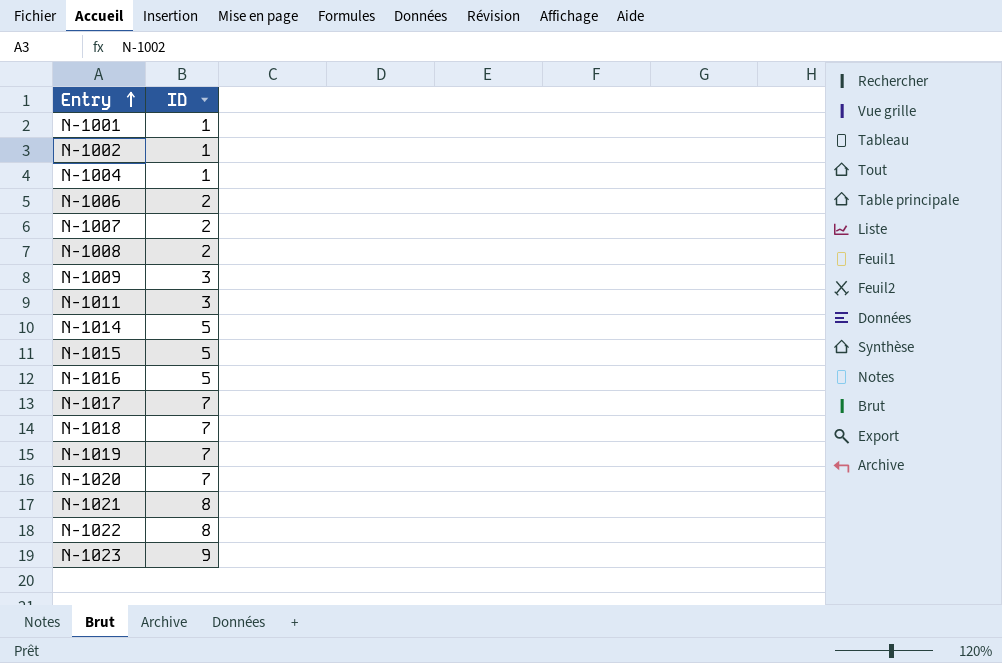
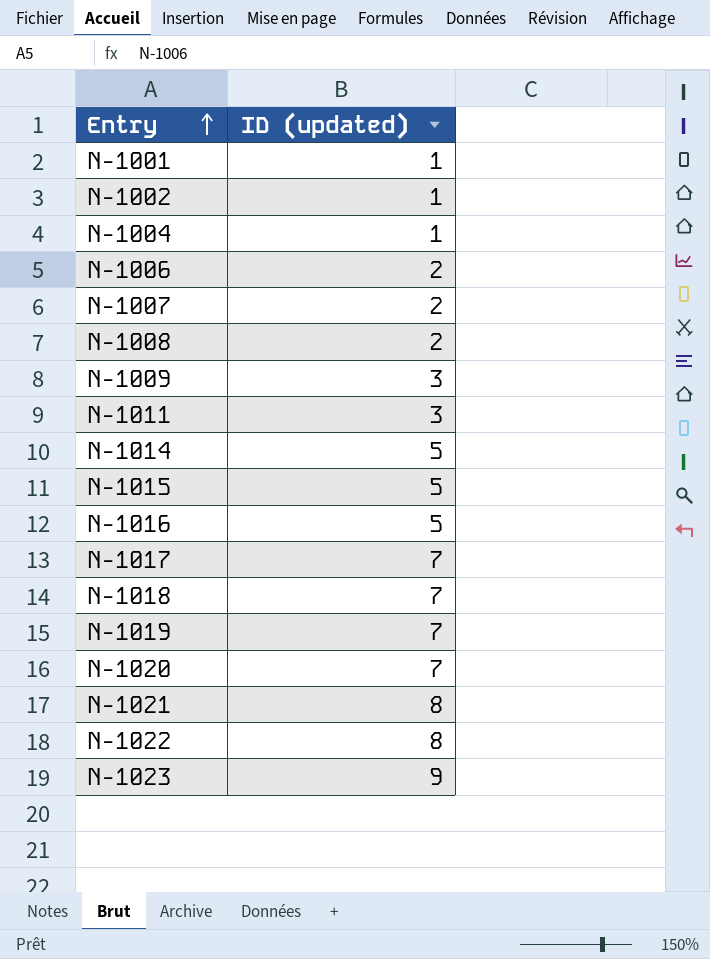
column name: ID -> ID (updated)

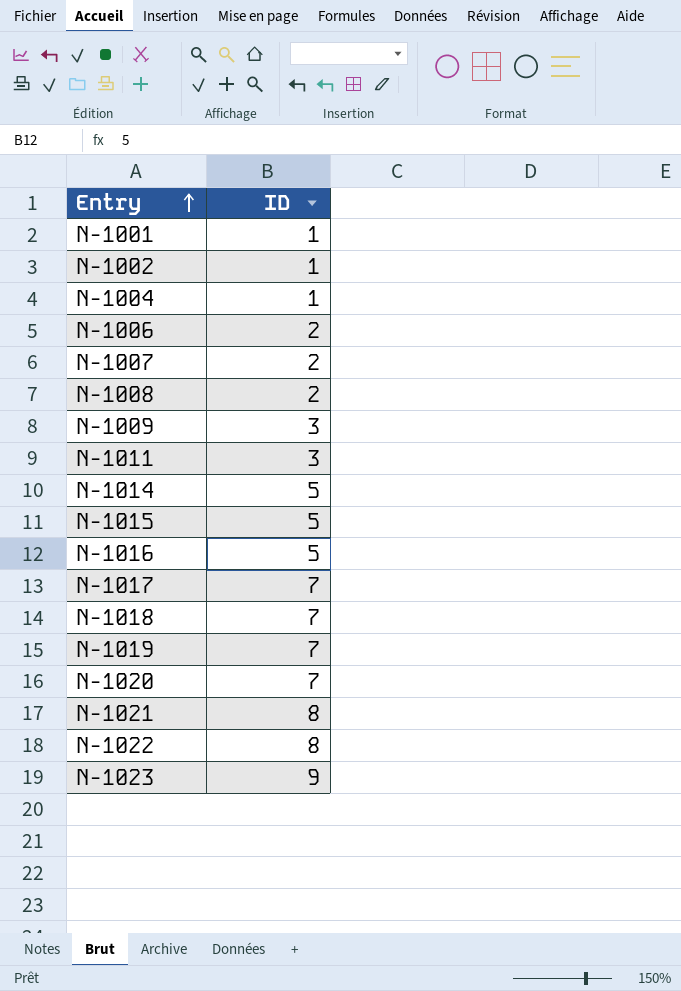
column name: ID (updated) -> ID

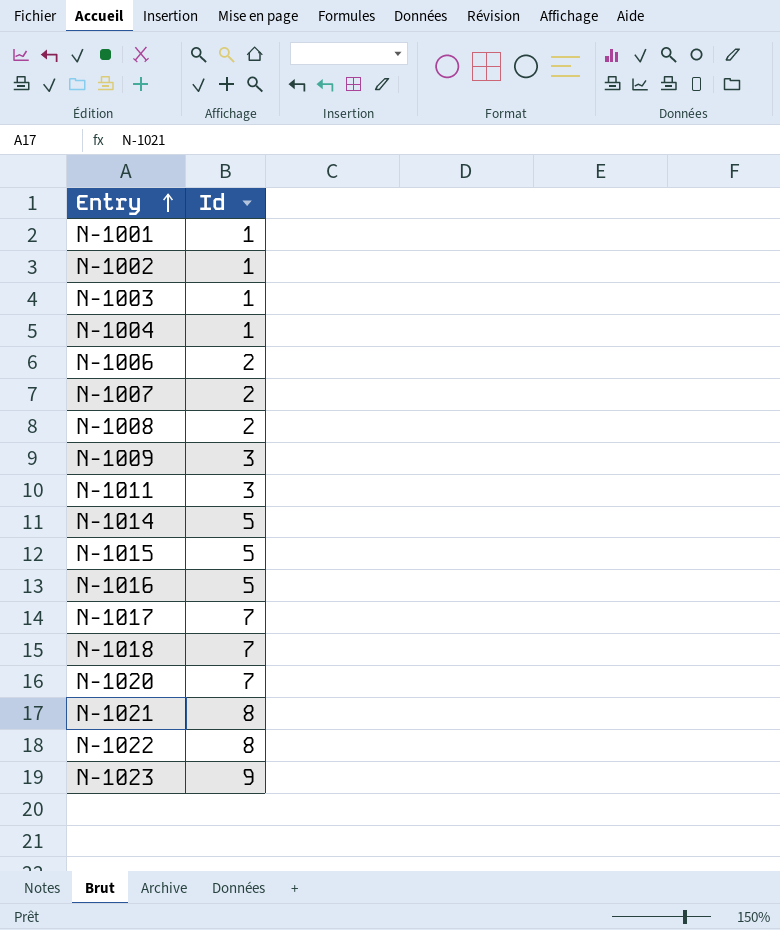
column name: ID -> Id
row N-1019: 7 -> none
row N-1003: none -> 1

